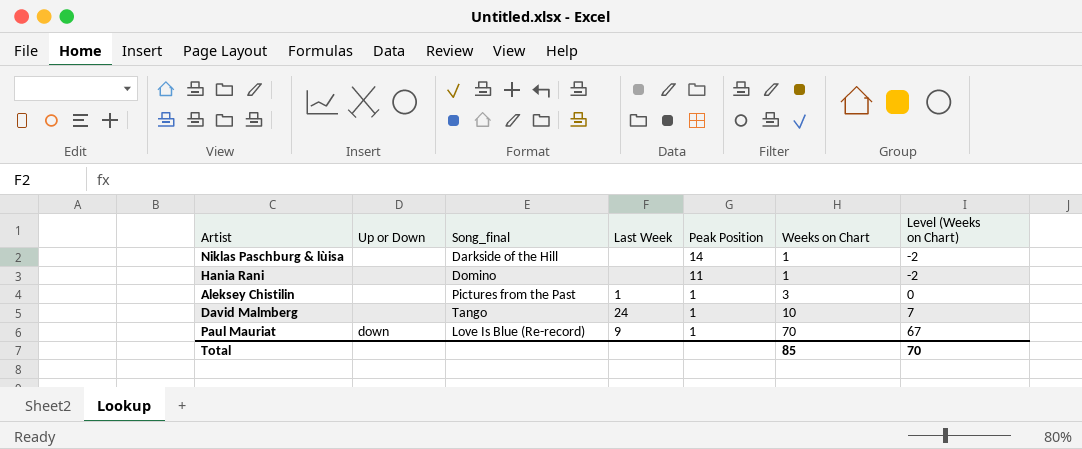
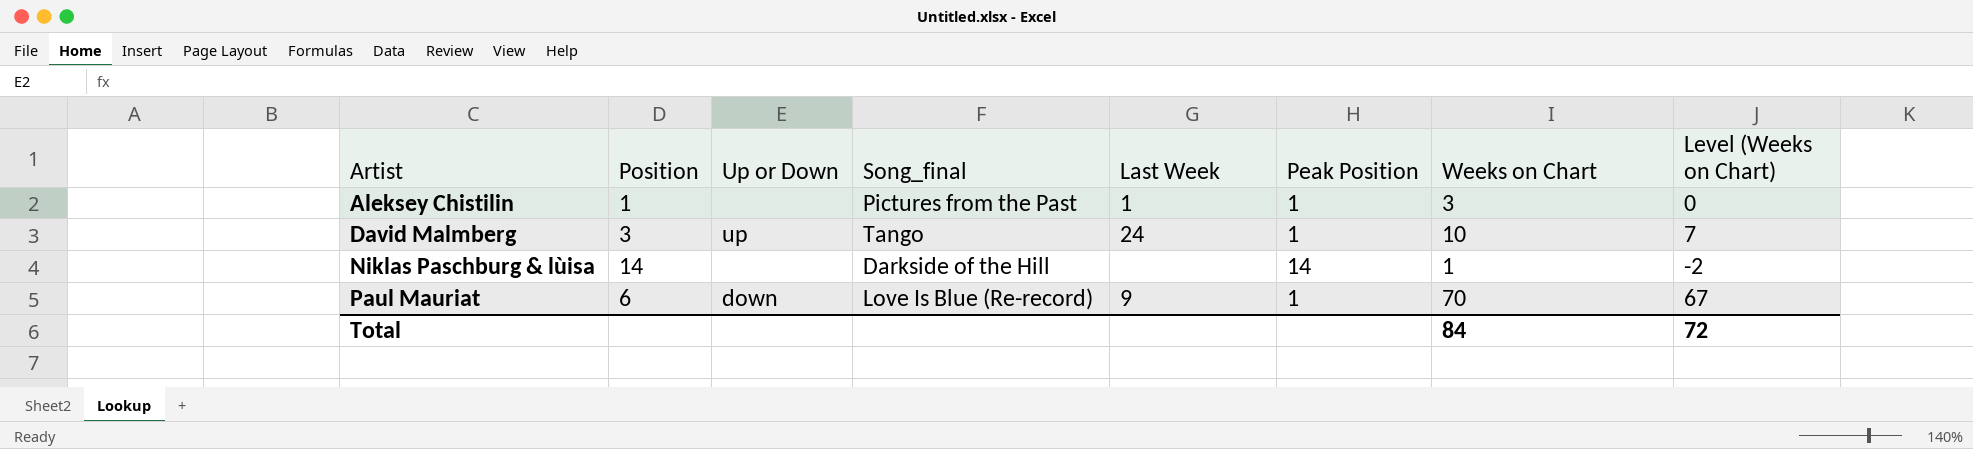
row order: Peak Position descending -> Artist ascending
column Position | position: none -> 2
row Hania Rani: none | Domino | none | 11 | 1 | -2 -> none
David Malmberg | Up or Down: none -> up
Total | Weeks on Chart: 85 -> 84
Total | Level (Weeks on Chart): 70 -> 72

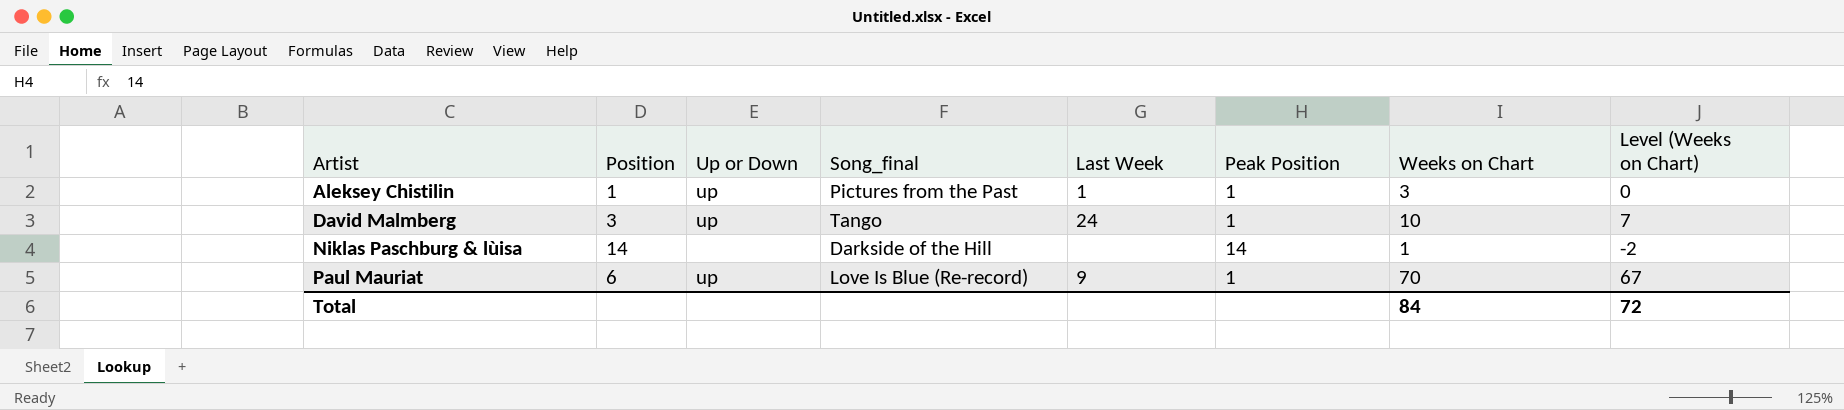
Aleksey Chistilin | Up or Down: none -> up
Paul Mauriat | Up or Down: down -> up

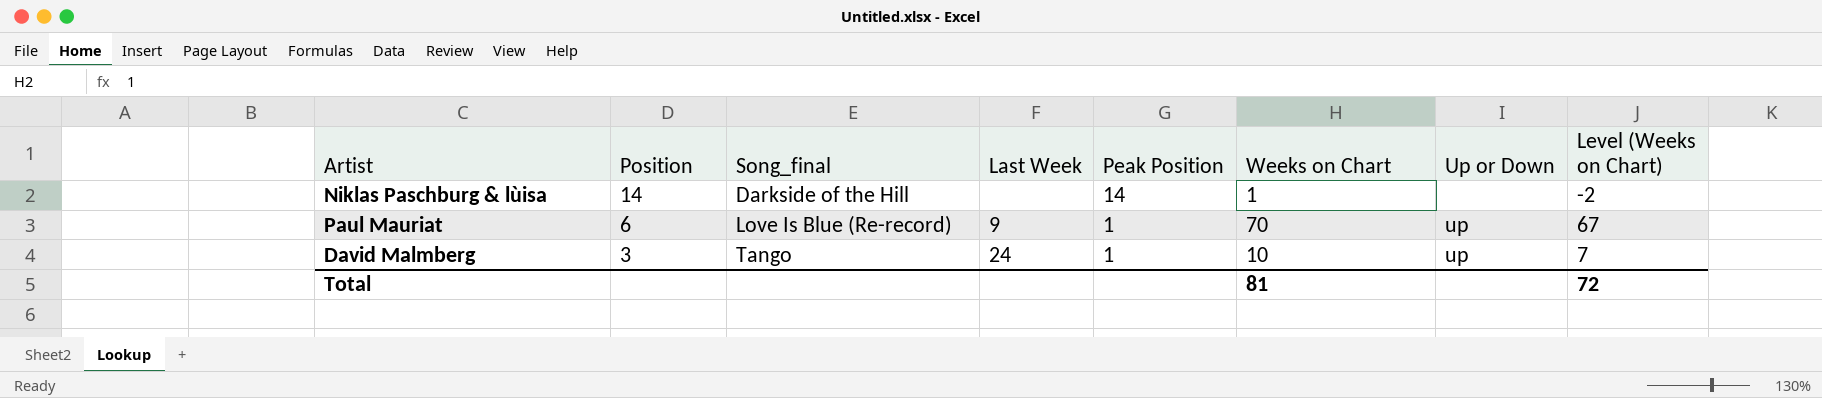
row order: Artist ascending -> Position descending
column Up or Down | position: 3 -> 7
row Aleksey Chistilin: 1 | up | Pictures from the Past | 1 | 1 | 3 | 0 -> none
Total | Weeks on Chart: 84 -> 81

